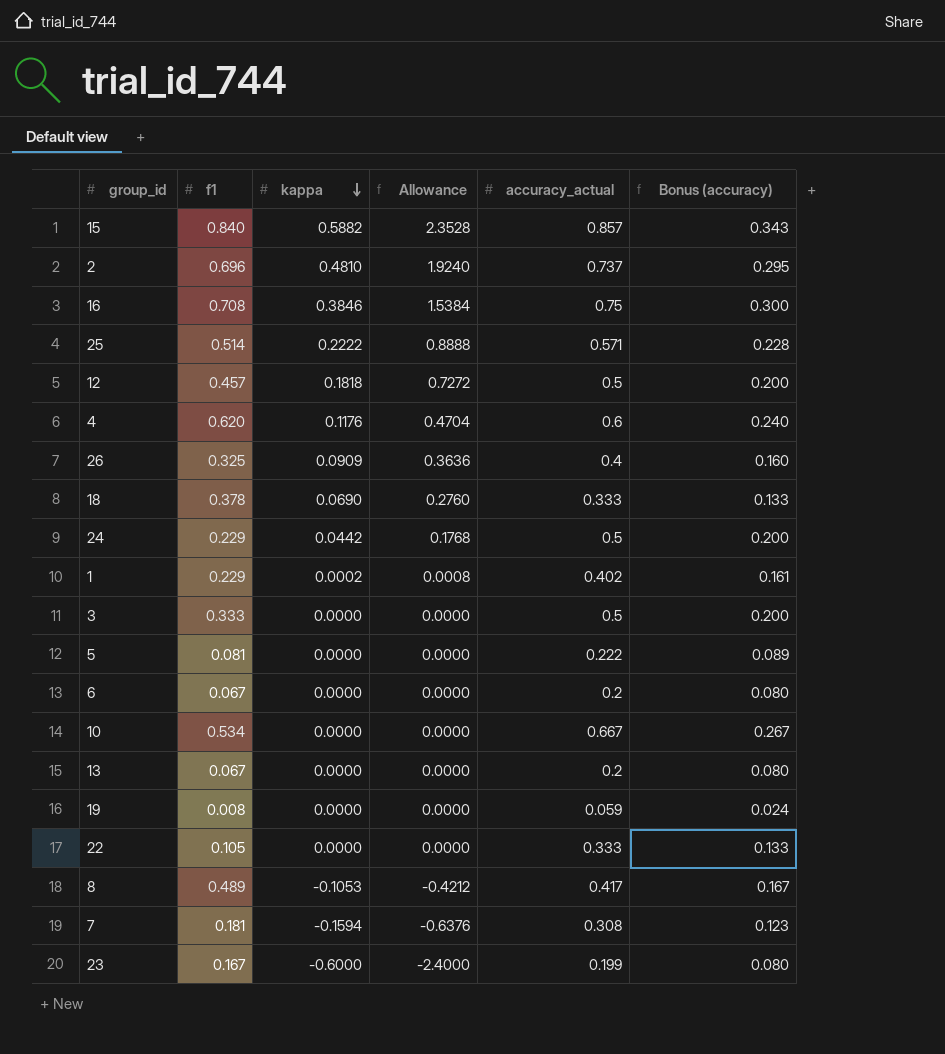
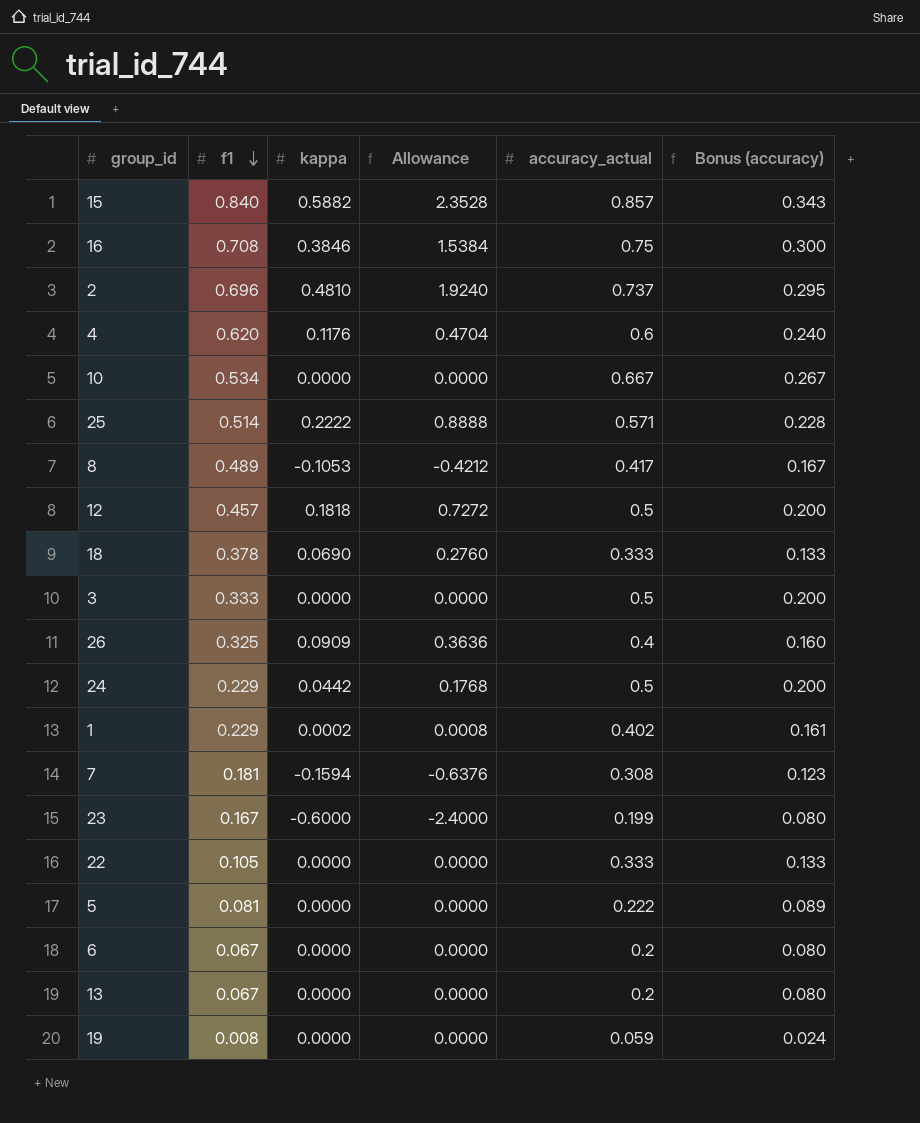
row order: kappa descending -> f1 descending

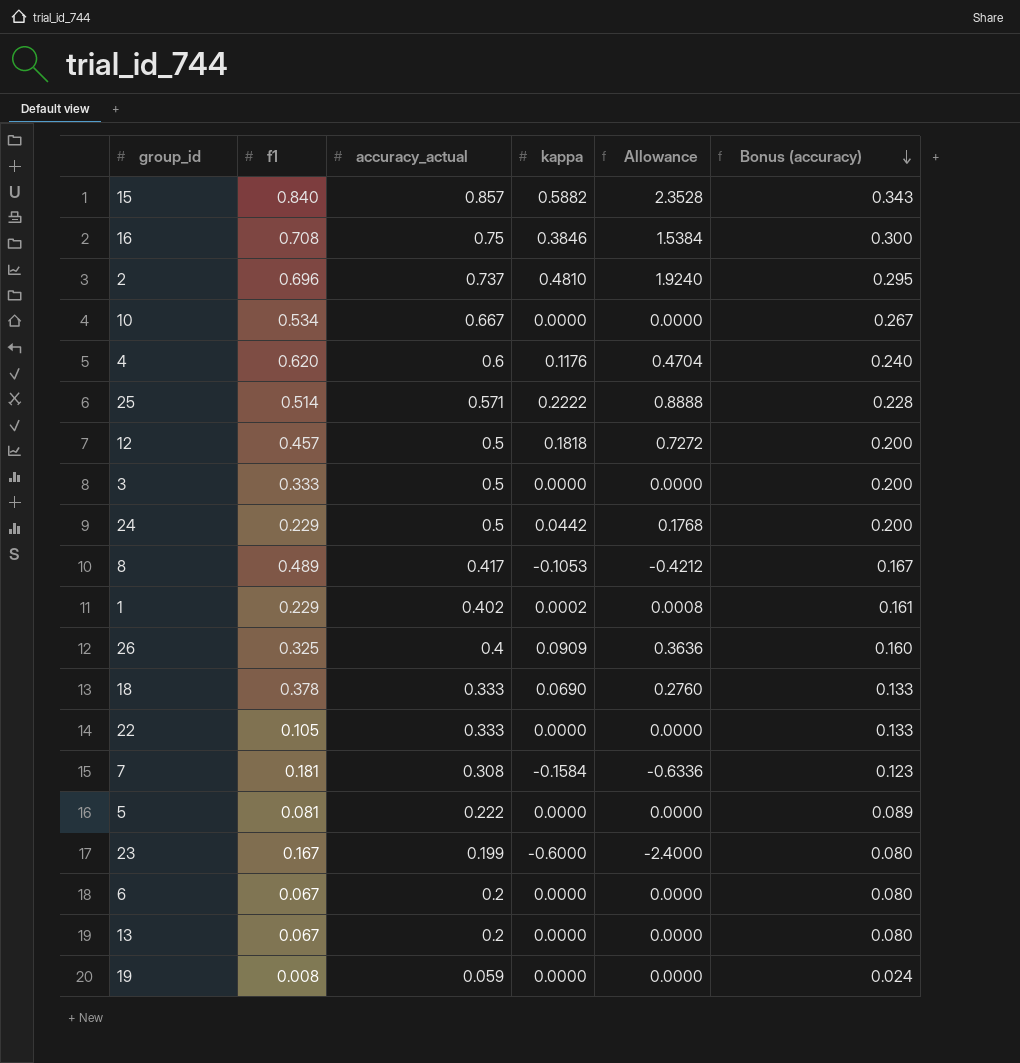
row order: f1 descending -> Bonus (accuracy) descending
column accuracy_actual | position: 5 -> 3
7 | kappa: -0.1594 -> -0.1584
7 | Allowance: -0.6376 -> -0.6336

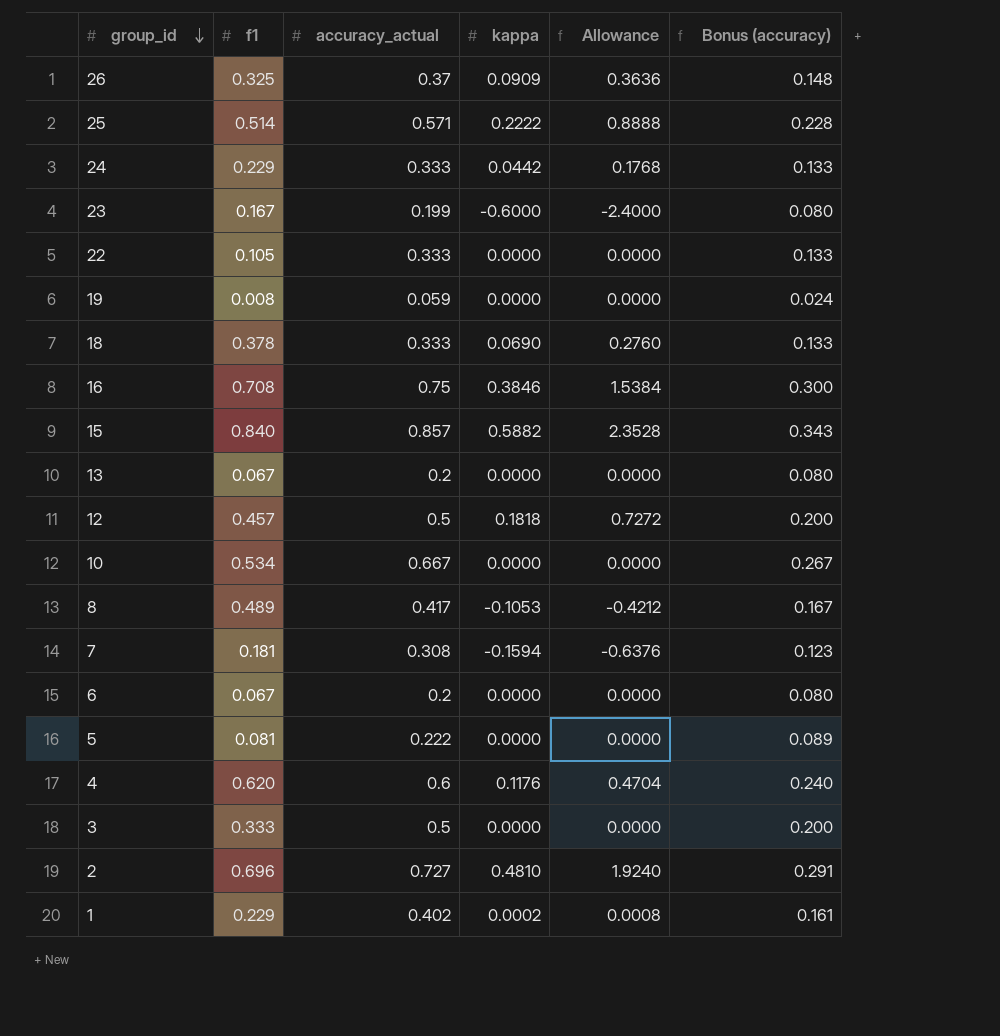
row order: Bonus (accuracy) descending -> group_id descending
26 | accuracy_actual: 0.4 -> 0.37
26 | Bonus (accuracy): 0.160 -> 0.148
24 | accuracy_actual: 0.5 -> 0.333
24 | Bonus (accuracy): 0.200 -> 0.133
7 | kappa: -0.1584 -> -0.1594
7 | Allowance: -0.6336 -> -0.6376
2 | accuracy_actual: 0.737 -> 0.727
2 | Bonus (accuracy): 0.295 -> 0.291

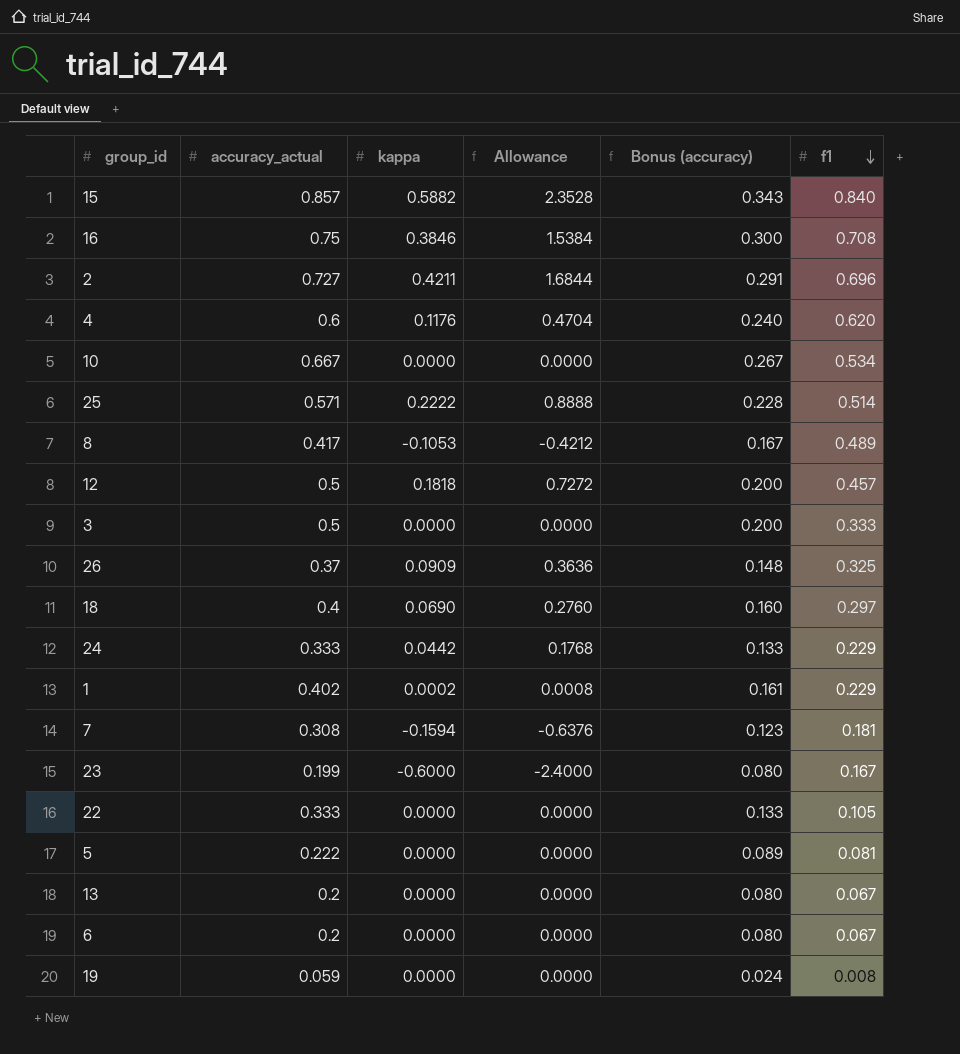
row order: group_id descending -> f1 descending
column f1 | position: 2 -> 6
2 | kappa: 0.4810 -> 0.4211
2 | Allowance: 1.9240 -> 1.6844
18 | accuracy_actual: 0.333 -> 0.4
18 | Bonus (accuracy): 0.133 -> 0.160
18 | f1: 0.378 -> 0.297

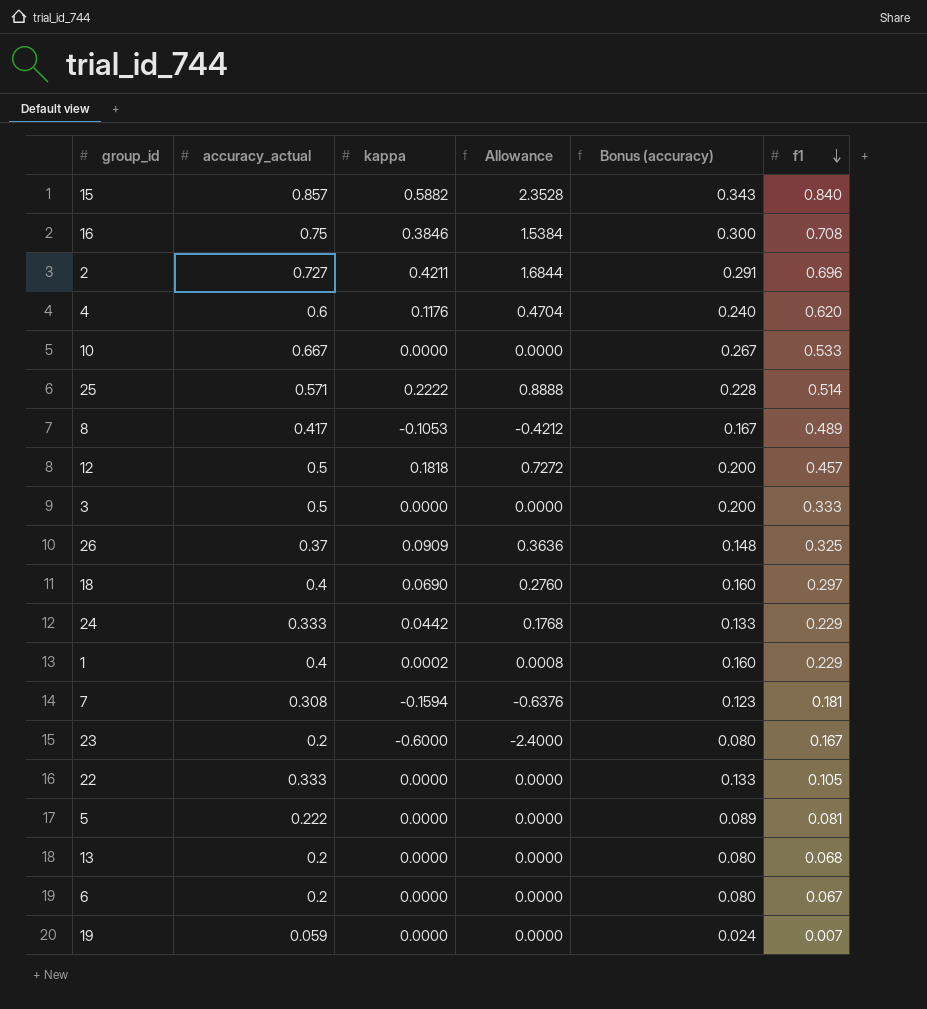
10 | f1: 0.534 -> 0.533
1 | accuracy_actual: 0.402 -> 0.4
1 | Bonus (accuracy): 0.161 -> 0.160
23 | accuracy_actual: 0.199 -> 0.2
13 | f1: 0.067 -> 0.068
19 | f1: 0.008 -> 0.007

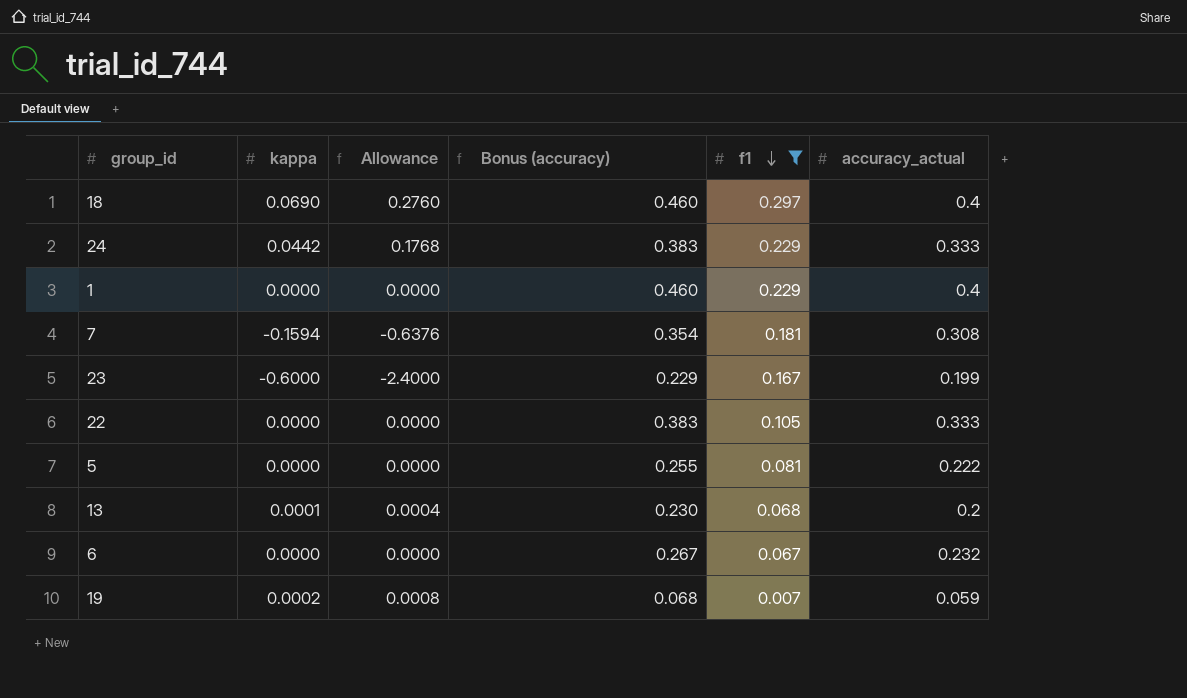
filter: none -> f1 <= 0.297
column Bonus (accuracy) | formula: [accuracy_actual] * 0.4 -> [accuracy_actual] * 1.15
column accuracy_actual | position: 2 -> 6
1 | kappa: 0.0002 -> 0.0000
1 | Allowance: 0.0008 -> 0.0000
23 | accuracy_actual: 0.2 -> 0.199
13 | kappa: 0.0000 -> 0.0001
13 | Allowance: 0.0000 -> 0.0004
6 | accuracy_actual: 0.2 -> 0.232
19 | kappa: 0.0000 -> 0.0002
19 | Allowance: 0.0000 -> 0.0008

